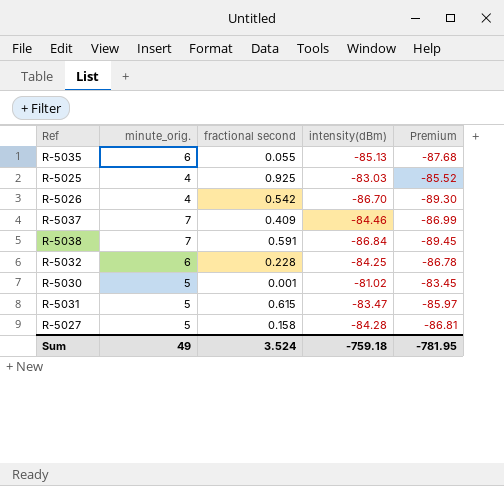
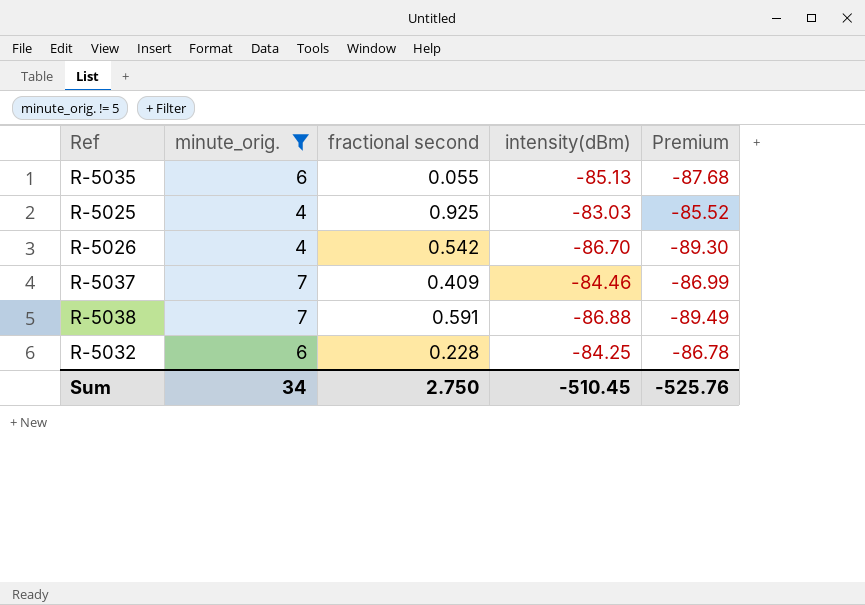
filter: none -> minute_orig. != 5
R-5038 | intensity(dBm): -86.84 -> -86.88
R-5038 | Premium: -89.45 -> -89.49
Sum | minute_orig.: 49 -> 34
Sum | fractional second: 3.524 -> 2.750
Sum | intensity(dBm): -759.18 -> -510.45
Sum | Premium: -781.95 -> -525.76

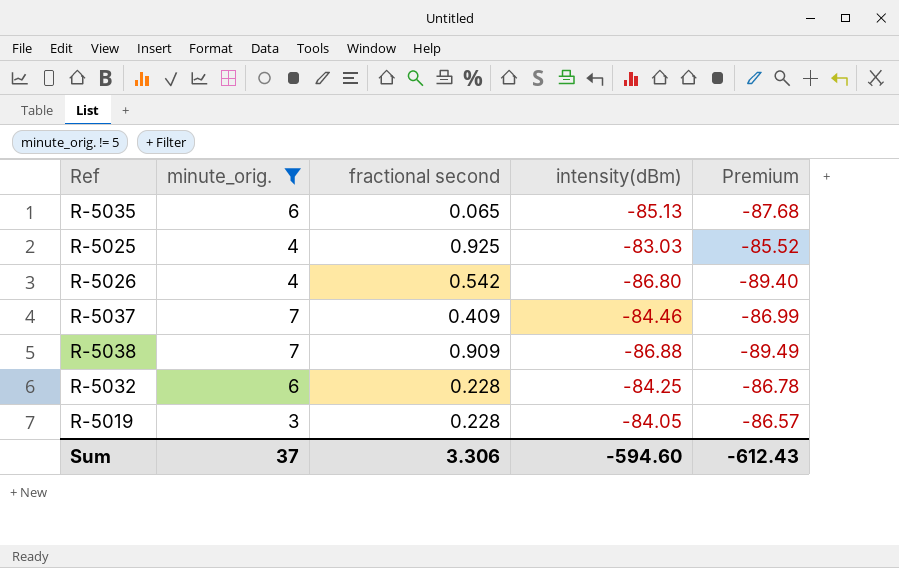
R-5035 | fractional second: 0.055 -> 0.065
R-5026 | intensity(dBm): -86.70 -> -86.80
R-5026 | Premium: -89.30 -> -89.40
R-5038 | fractional second: 0.591 -> 0.909
row R-5019: none -> 3 | 0.228 | -84.05 | -86.57
Sum | minute_orig.: 34 -> 37
Sum | fractional second: 2.750 -> 3.306
Sum | intensity(dBm): -510.45 -> -594.60
Sum | Premium: -525.76 -> -612.43

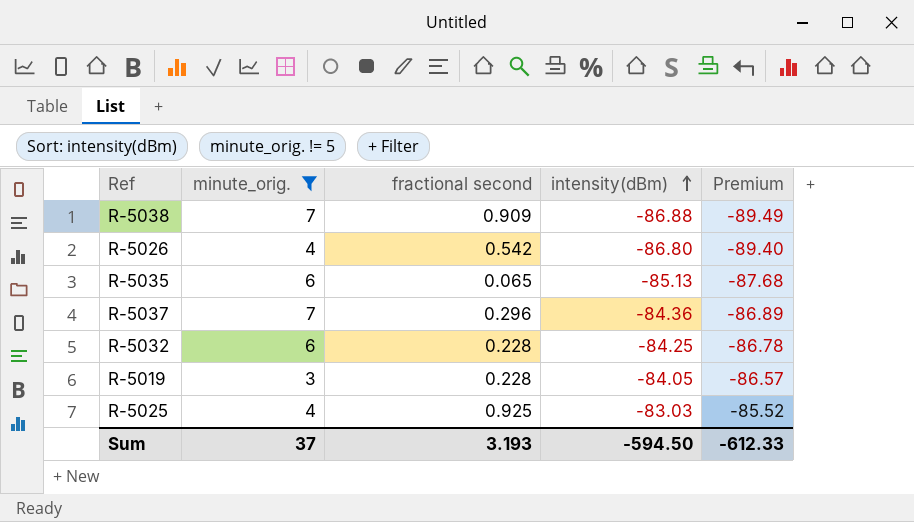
row order: none -> intensity(dBm) ascending
R-5037 | fractional second: 0.409 -> 0.296
R-5037 | intensity(dBm): -84.46 -> -84.36
R-5037 | Premium: -86.99 -> -86.89
Sum | fractional second: 3.306 -> 3.193
Sum | intensity(dBm): -594.60 -> -594.50
Sum | Premium: -612.43 -> -612.33

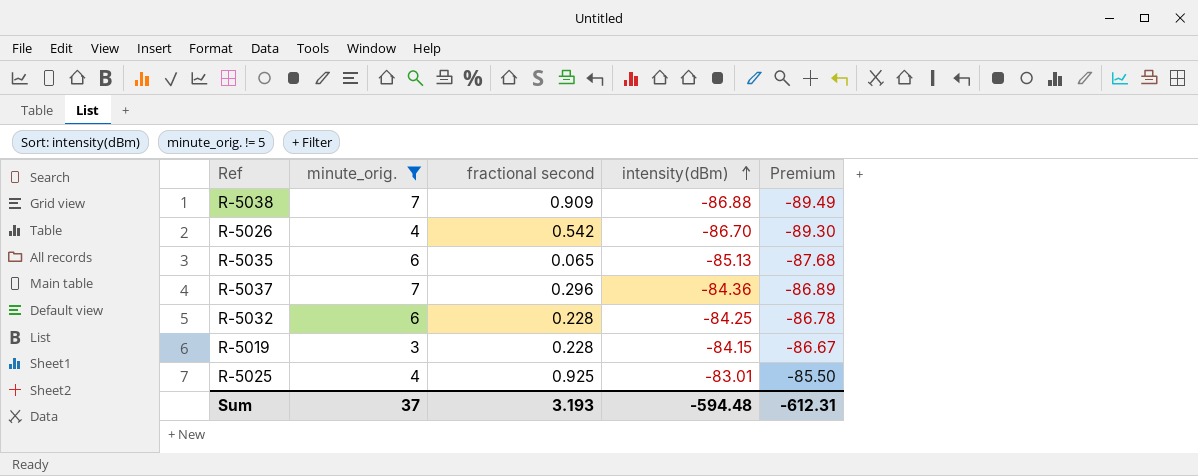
R-5026 | intensity(dBm): -86.80 -> -86.70
R-5026 | Premium: -89.40 -> -89.30
R-5019 | intensity(dBm): -84.05 -> -84.15
R-5019 | Premium: -86.57 -> -86.67
R-5025 | intensity(dBm): -83.03 -> -83.01
R-5025 | Premium: -85.52 -> -85.50
Sum | intensity(dBm): -594.50 -> -594.48
Sum | Premium: -612.33 -> -612.31

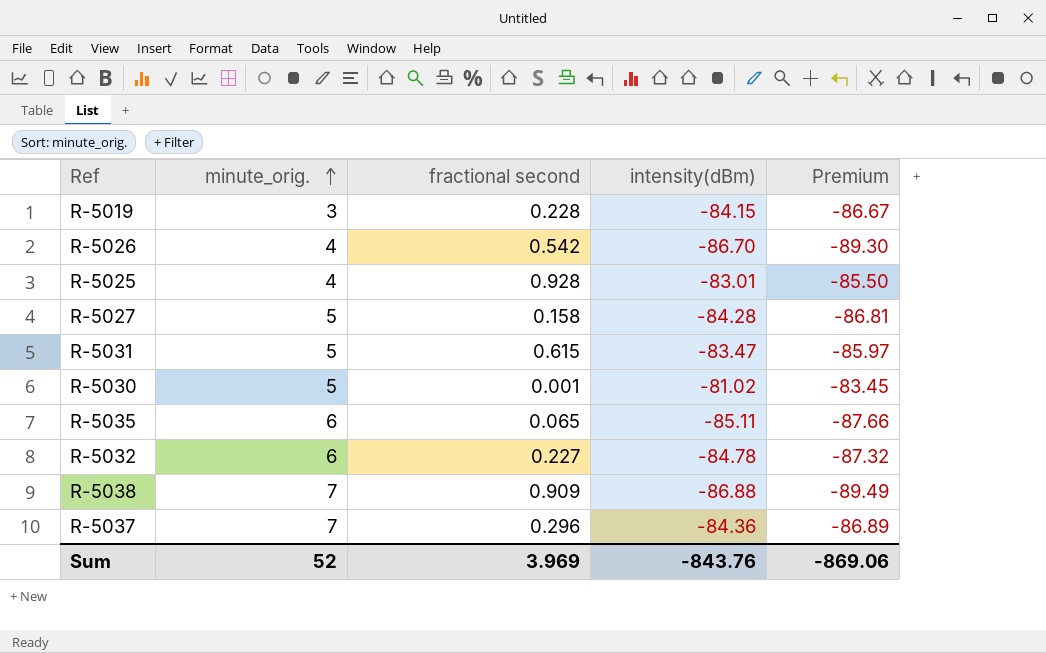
filter: minute_orig. != 5 -> none
row order: intensity(dBm) ascending -> minute_orig. ascending
R-5025 | fractional second: 0.925 -> 0.928
R-5035 | intensity(dBm): -85.13 -> -85.11
R-5035 | Premium: -87.68 -> -87.66
R-5032 | fractional second: 0.228 -> 0.227
R-5032 | intensity(dBm): -84.25 -> -84.78
R-5032 | Premium: -86.78 -> -87.32
Sum | minute_orig.: 37 -> 52
Sum | fractional second: 3.193 -> 3.969
Sum | intensity(dBm): -594.48 -> -843.76
Sum | Premium: -612.31 -> -869.06

